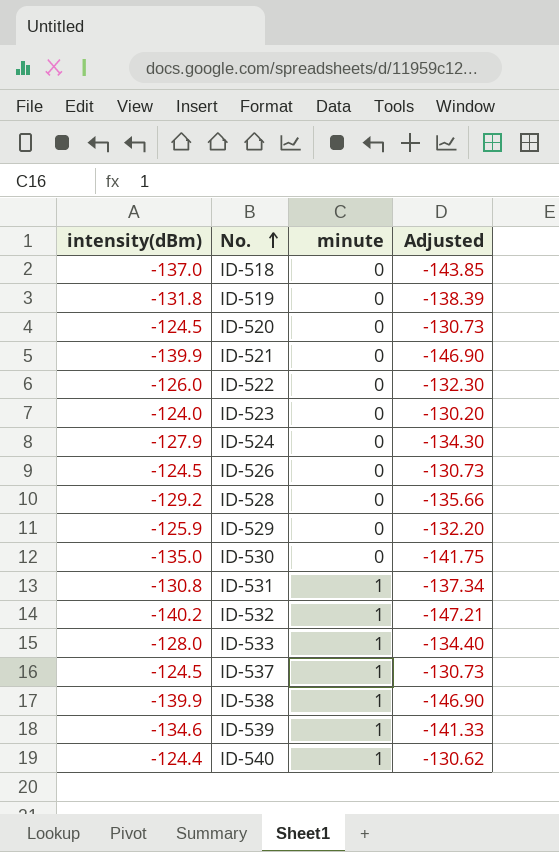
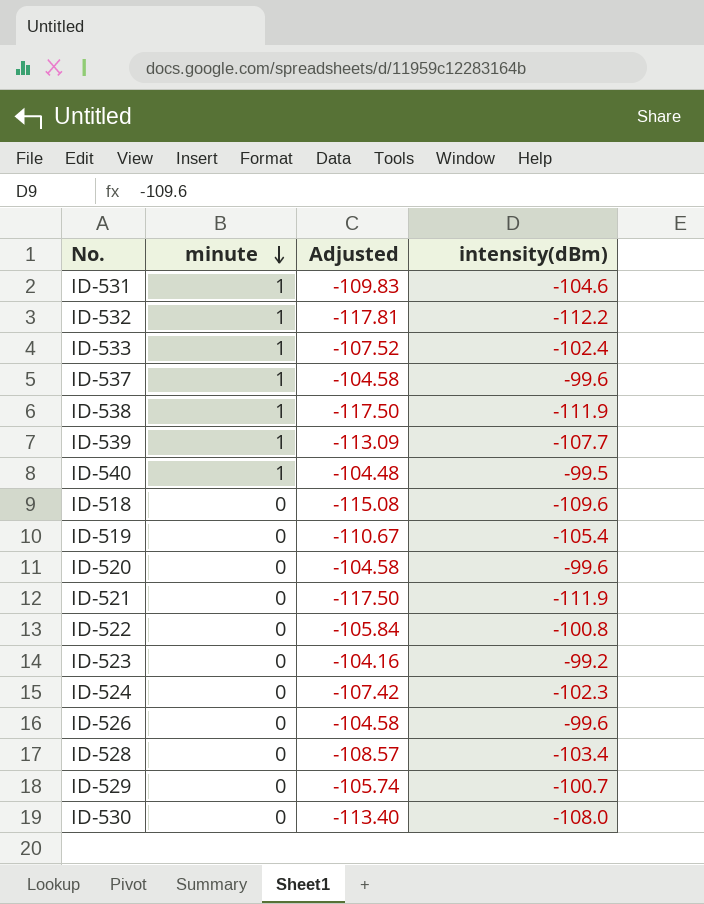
row order: No. ascending -> minute descending
column intensity(dBm) | position: 1 -> 4
ID-531 | Adjusted: -137.34 -> -109.83
ID-531 | intensity(dBm): -130.8 -> -104.6
ID-532 | Adjusted: -147.21 -> -117.81
ID-532 | intensity(dBm): -140.2 -> -112.2
ID-533 | Adjusted: -134.40 -> -107.52
ID-533 | intensity(dBm): -128.0 -> -102.4
ID-537 | Adjusted: -130.73 -> -104.58
ID-537 | intensity(dBm): -124.5 -> -99.6
ID-538 | Adjusted: -146.90 -> -117.50
ID-538 | intensity(dBm): -139.9 -> -111.9
ID-539 | Adjusted: -141.33 -> -113.09
ID-539 | intensity(dBm): -134.6 -> -107.7
ID-540 | Adjusted: -130.62 -> -104.48
ID-540 | intensity(dBm): -124.4 -> -99.5
ID-518 | Adjusted: -143.85 -> -115.08
ID-518 | intensity(dBm): -137.0 -> -109.6
ID-519 | Adjusted: -138.39 -> -110.67
ID-519 | intensity(dBm): -131.8 -> -105.4
ID-520 | Adjusted: -130.73 -> -104.58
ID-520 | intensity(dBm): -124.5 -> -99.6
ID-521 | Adjusted: -146.90 -> -117.50
ID-521 | intensity(dBm): -139.9 -> -111.9
ID-522 | Adjusted: -132.30 -> -105.84
ID-522 | intensity(dBm): -126.0 -> -100.8
ID-523 | Adjusted: -130.20 -> -104.16
ID-523 | intensity(dBm): -124.0 -> -99.2
ID-524 | Adjusted: -134.30 -> -107.42
ID-524 | intensity(dBm): -127.9 -> -102.3
ID-526 | Adjusted: -130.73 -> -104.58
ID-526 | intensity(dBm): -124.5 -> -99.6
ID-528 | Adjusted: -135.66 -> -108.57
ID-528 | intensity(dBm): -129.2 -> -103.4
ID-529 | Adjusted: -132.20 -> -105.74
ID-529 | intensity(dBm): -125.9 -> -100.7
ID-530 | Adjusted: -141.75 -> -113.40
ID-530 | intensity(dBm): -135.0 -> -108.0

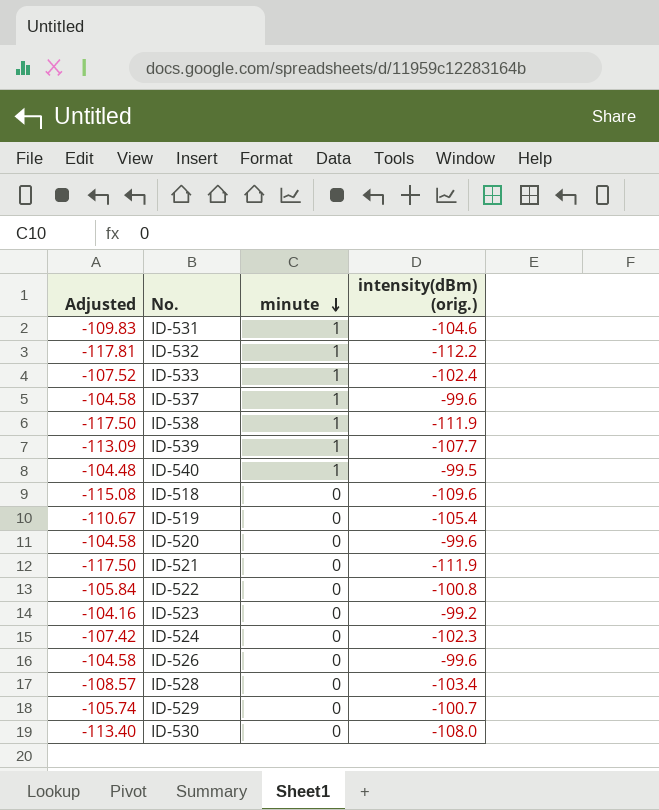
column Adjusted | position: 3 -> 1
column name: intensity(dBm) -> intensity(dBm) (orig.)

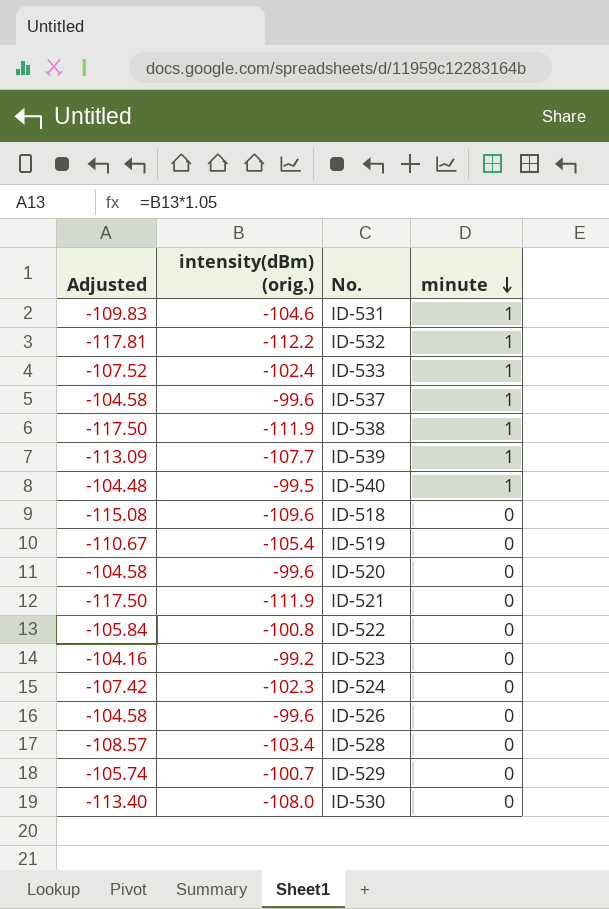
column intensity(dBm) (orig.) | position: 4 -> 2

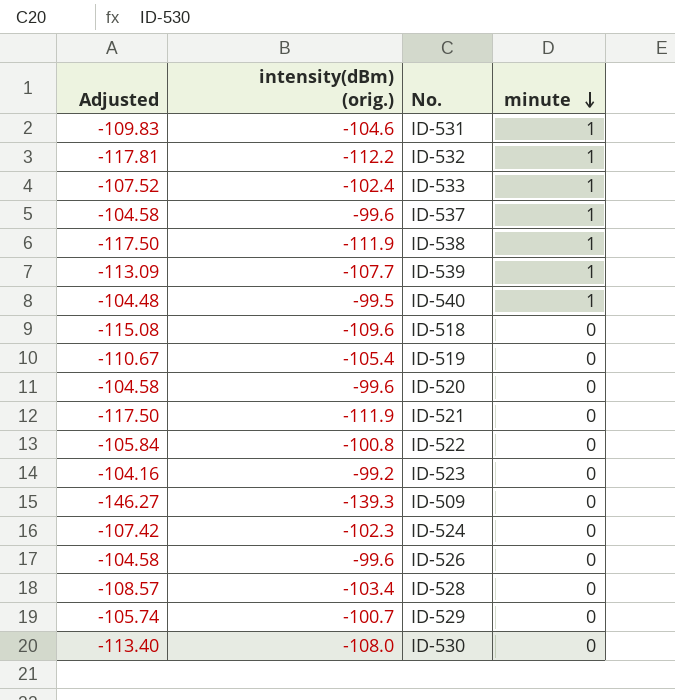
row ID-509: none -> -146.27 | -139.3 | 0

